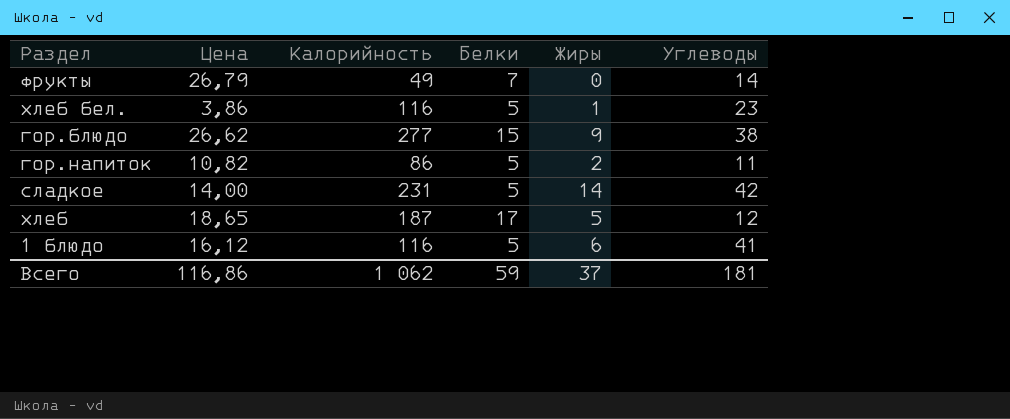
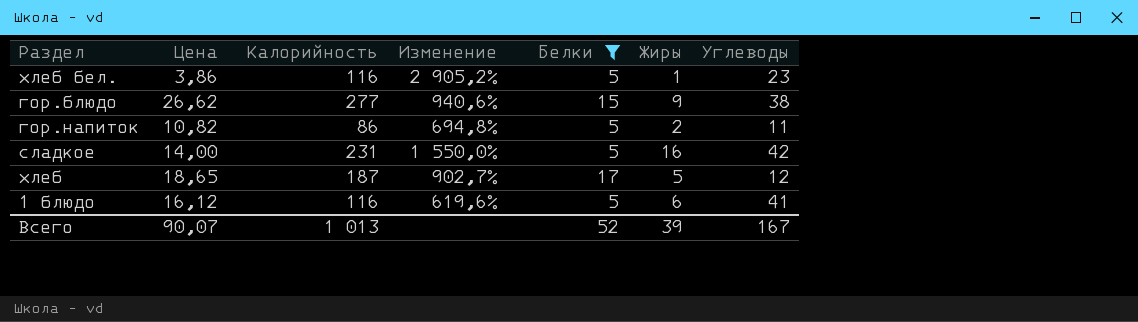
filter: none -> Белки != 7
column Изменение | formula: none -> ([Калорийность] - [Цена]) / [Цена]
сладкое | Жиры: 14 -> 16
Всего | Цена: 116,86 -> 90,07
Всего | Калорийность: 1 062 -> 1 013
Всего | Белки: 59 -> 52
Всего | Жиры: 37 -> 39
Всего | Углеводы: 181 -> 167

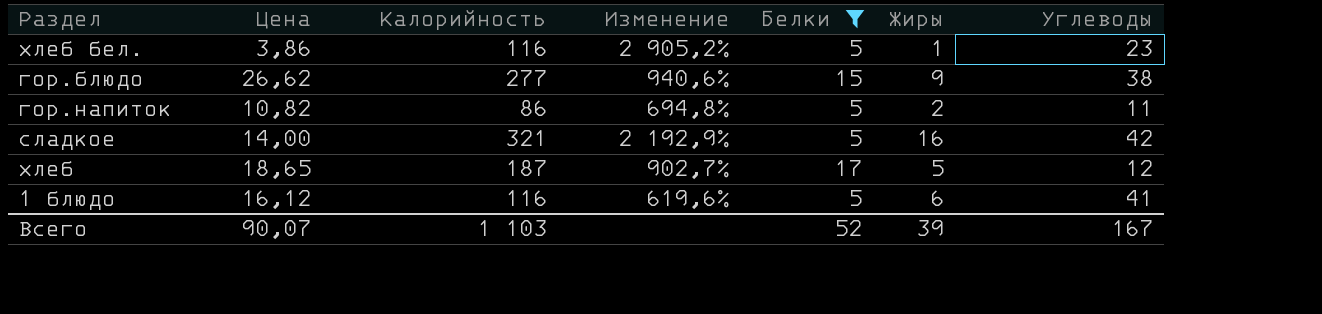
сладкое | Калорийность: 231 -> 321
сладкое | Изменение: 1 550,0% -> 2 192,9%
Всего | Калорийность: 1 013 -> 1 103

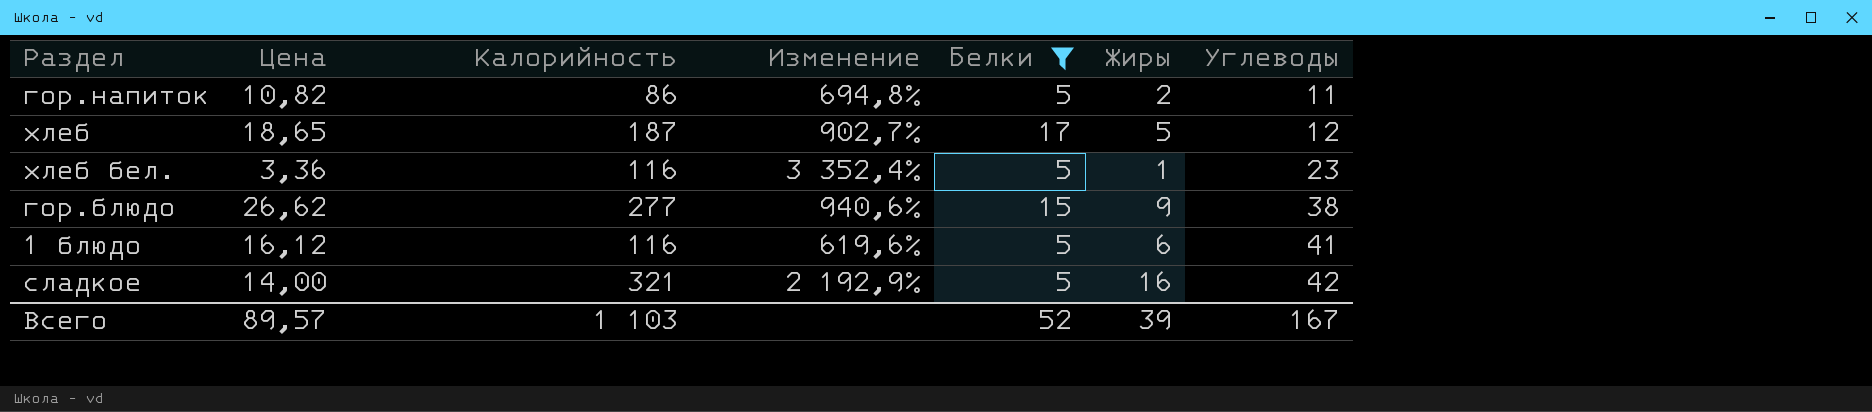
row order: none -> Углеводы ascending
хлеб бел. | Цена: 3,86 -> 3,36
хлеб бел. | Изменение: 2 905,2% -> 3 352,4%
Всего | Цена: 90,07 -> 89,57

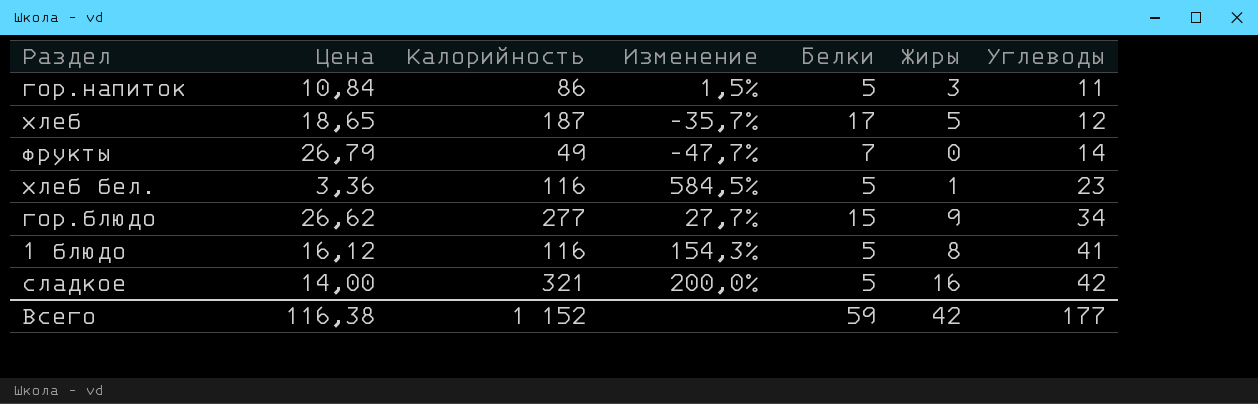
filter: Белки != 7 -> none
column Изменение | formula: ([Калорийность] - [Цена]) / [Цена] -> ([Углеводы] - [Цена]) / [Цена]
гор.напиток | Цена: 10,82 -> 10,84
гор.напиток | Жиры: 2 -> 3
гор.блюдо | Углеводы: 38 -> 34
1 блюдо | Жиры: 6 -> 8
Всего | Цена: 89,57 -> 116,38
Всего | Калорийность: 1 103 -> 1 152
Всего | Белки: 52 -> 59
Всего | Жиры: 39 -> 42
Всего | Углеводы: 167 -> 177

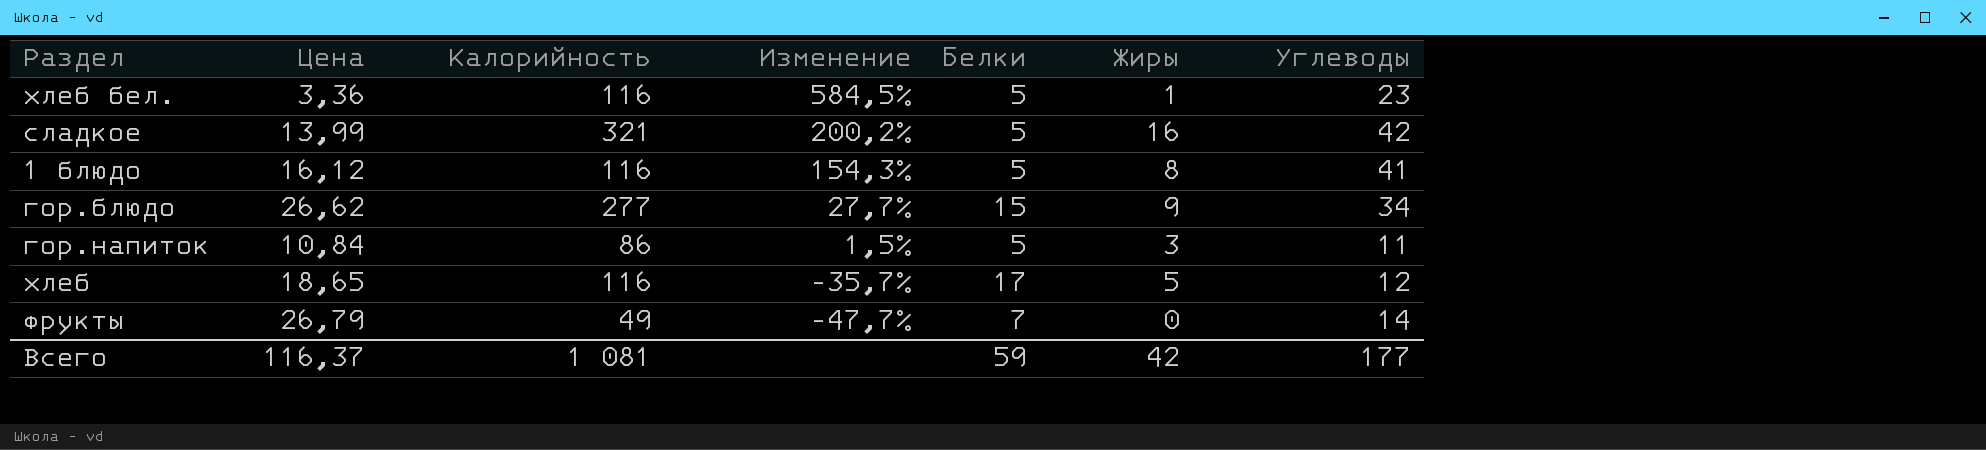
row order: Углеводы ascending -> Изменение descending
сладкое | Цена: 14,00 -> 13,99
сладкое | Изменение: 200,0% -> 200,2%
хлеб | Калорийность: 187 -> 116
Всего | Цена: 116,38 -> 116,37
Всего | Калорийность: 1 152 -> 1 081

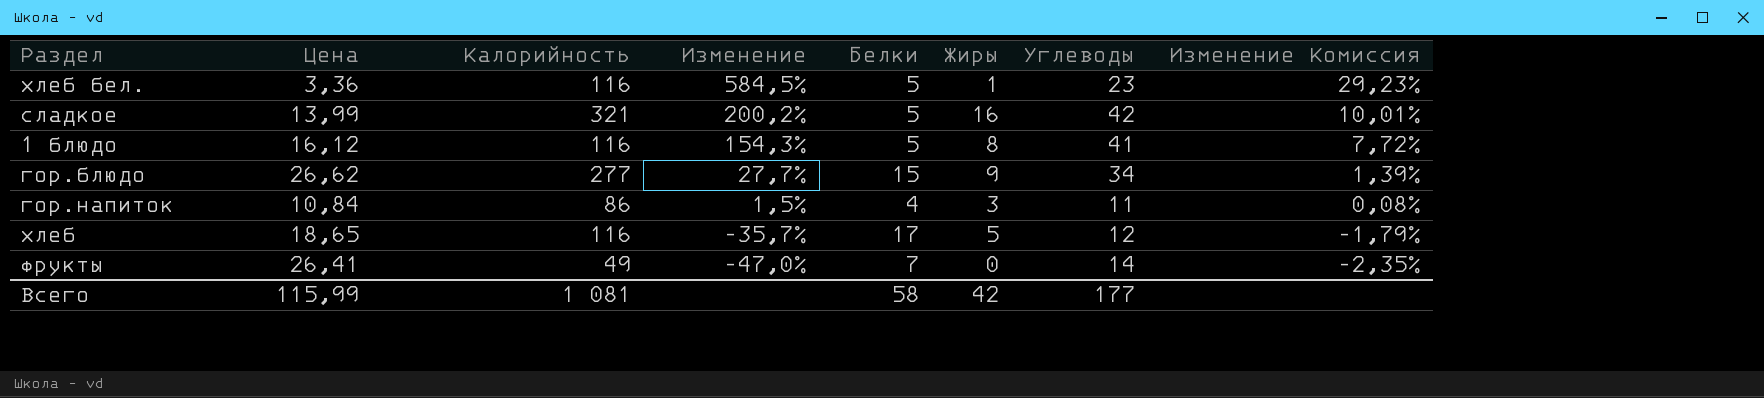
column Изменение Комиссия | formula: none -> [Изменение] * 0,05
гор.напиток | Белки: 5 -> 4
фрукты | Цена: 26,79 -> 26,41
фрукты | Изменение: -47,7% -> -47,0%
Всего | Цена: 116,37 -> 115,99
Всего | Белки: 59 -> 58

